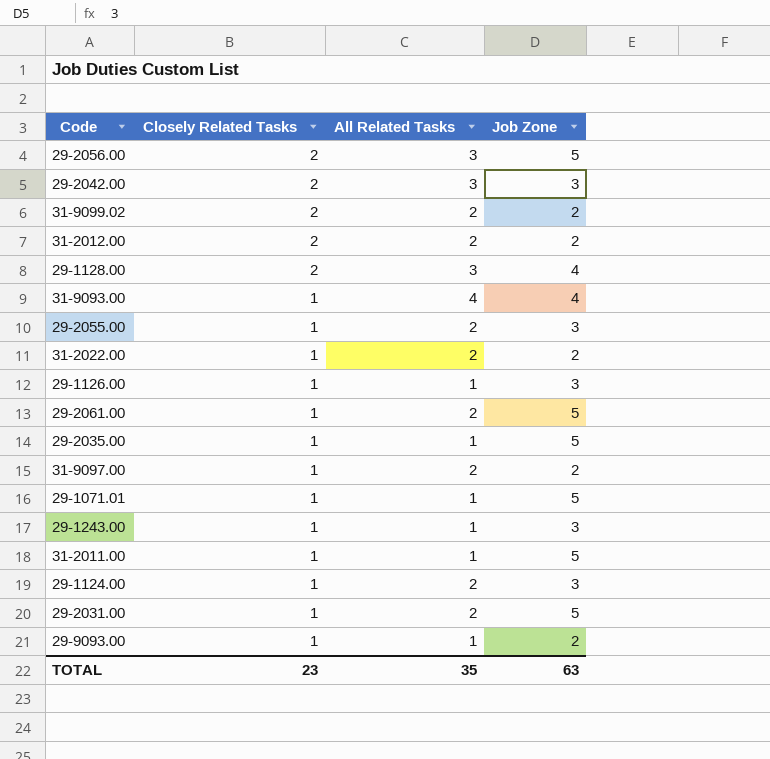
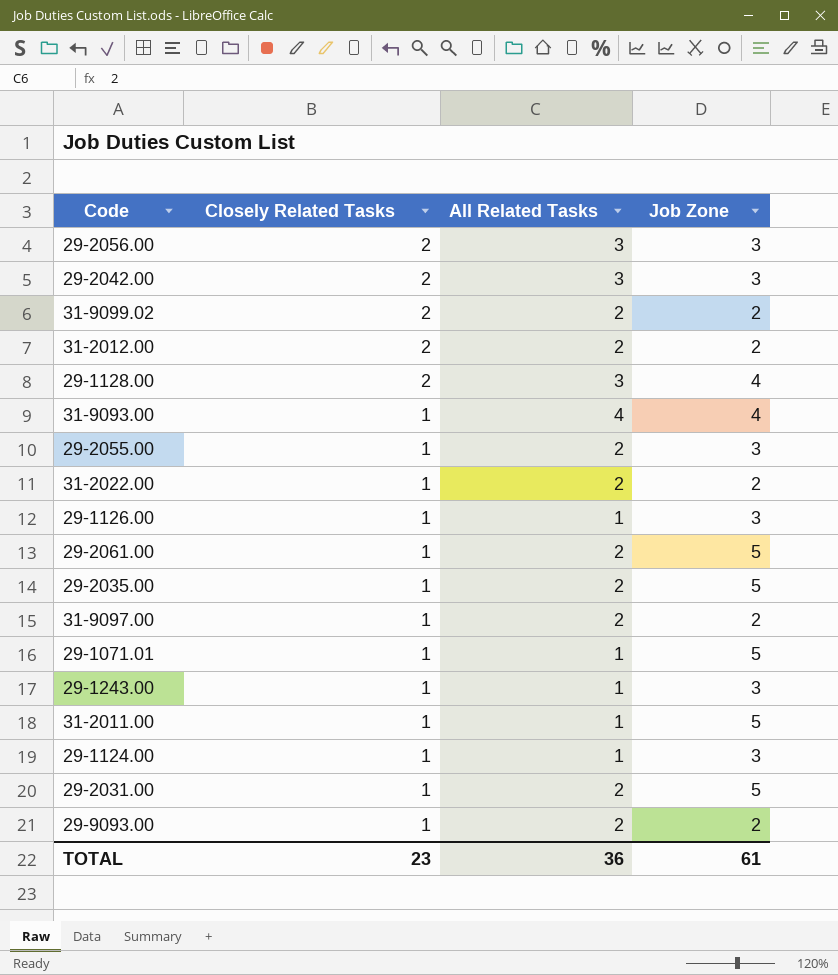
29-2056.00 | Job Zone: 5 -> 3
29-2035.00 | All Related Tasks: 1 -> 2
29-1124.00 | All Related Tasks: 2 -> 1
29-9093.00 | All Related Tasks: 1 -> 2
TOTAL | All Related Tasks: 35 -> 36
TOTAL | Job Zone: 63 -> 61

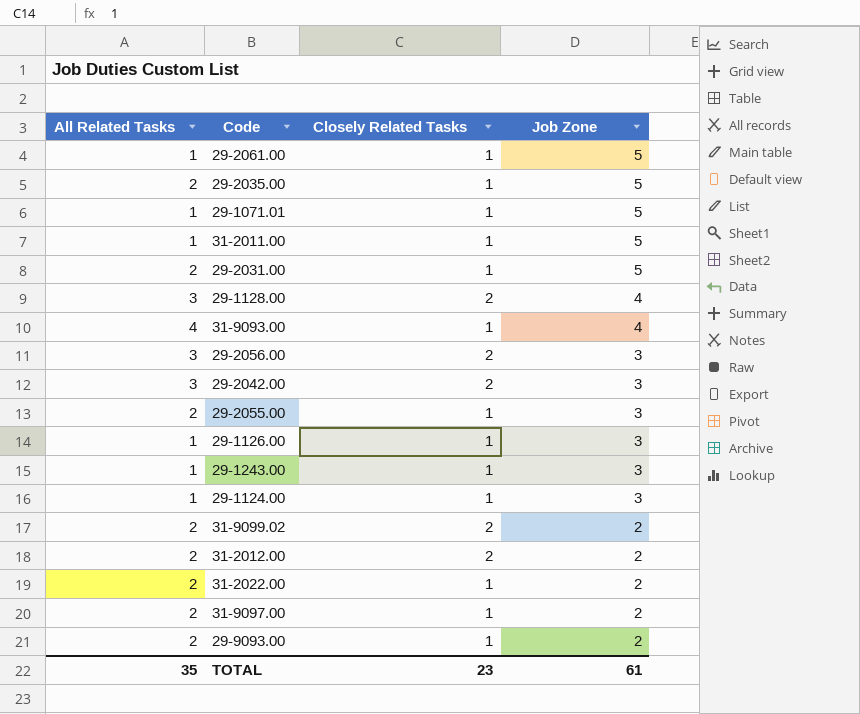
row order: Closely Related Tasks descending -> Job Zone descending
column All Related Tasks | position: 3 -> 1
29-2061.00 | All Related Tasks: 2 -> 1
TOTAL | All Related Tasks: 36 -> 35

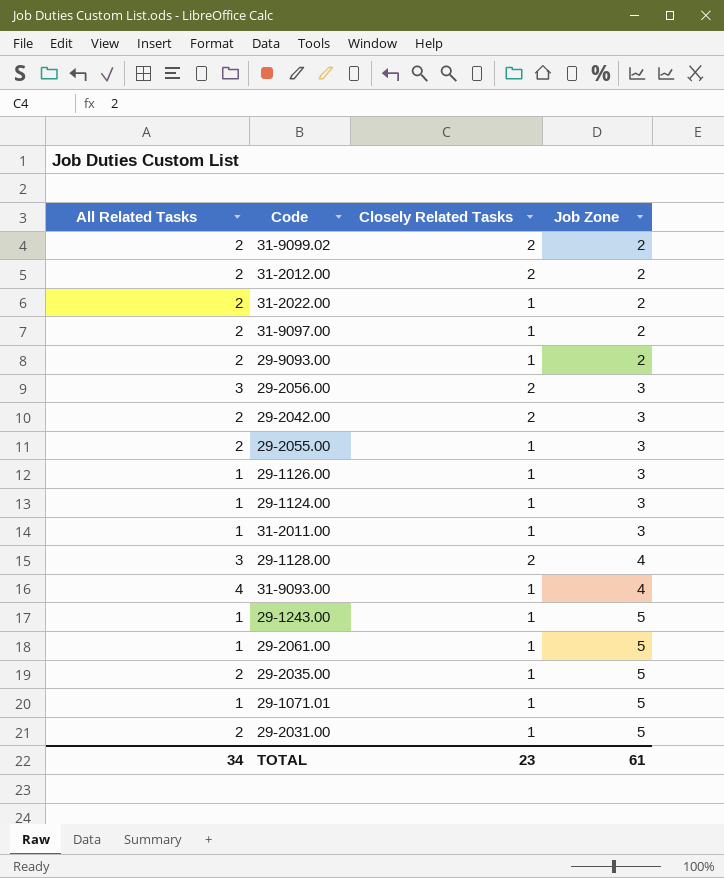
row order: Job Zone descending -> Job Zone ascending
29-2042.00 | All Related Tasks: 3 -> 2
31-2011.00 | Job Zone: 5 -> 3
29-1243.00 | Job Zone: 3 -> 5
TOTAL | All Related Tasks: 35 -> 34

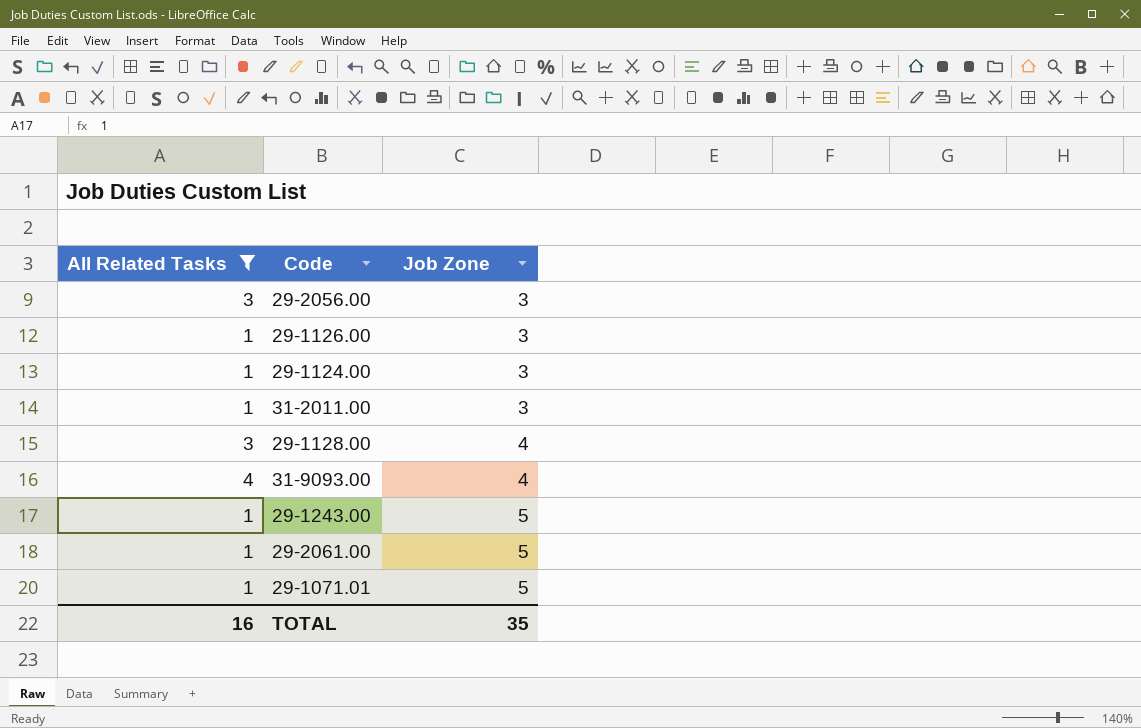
filter: none -> All Related Tasks != 2
column Closely Related Tasks | position: 3 -> none
TOTAL | All Related Tasks: 34 -> 16
TOTAL | Job Zone: 61 -> 35

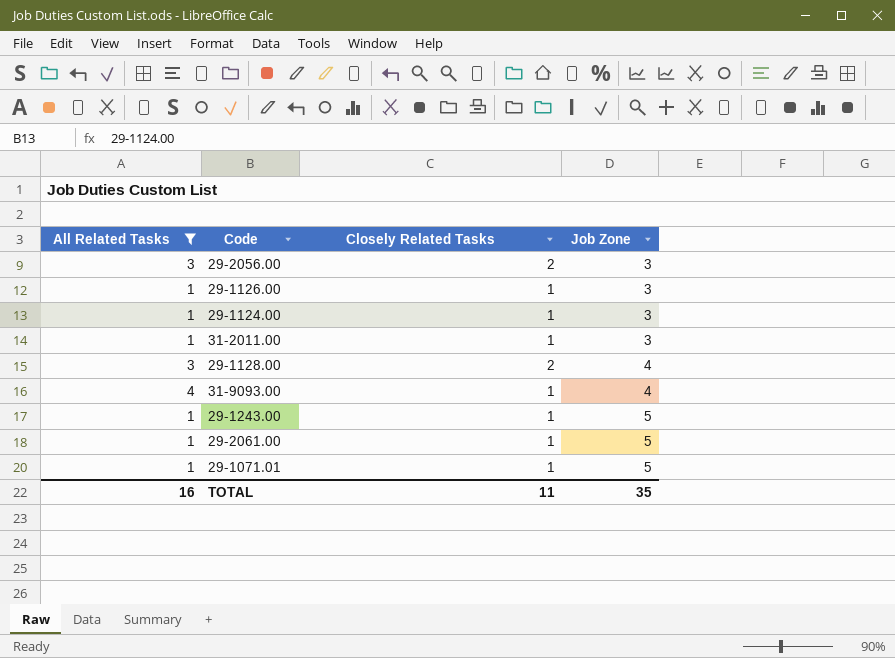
column Closely Related Tasks | position: none -> 3

